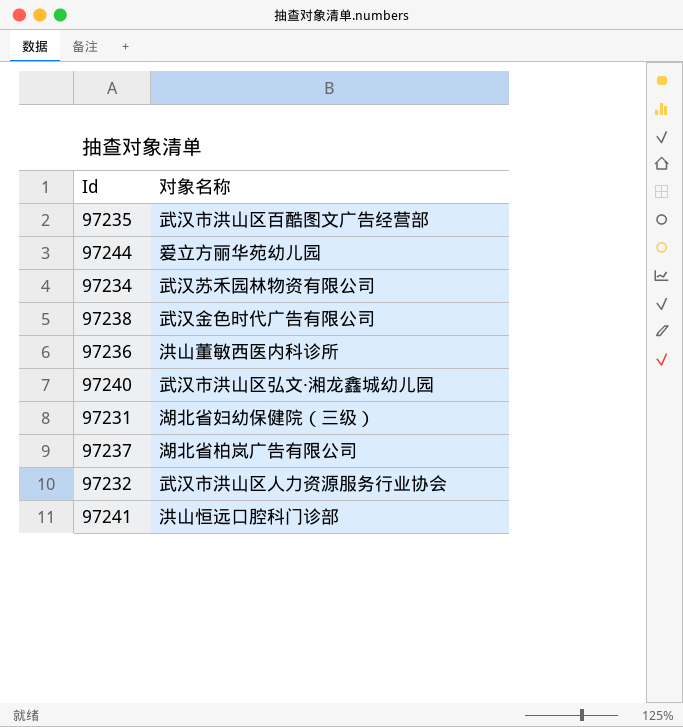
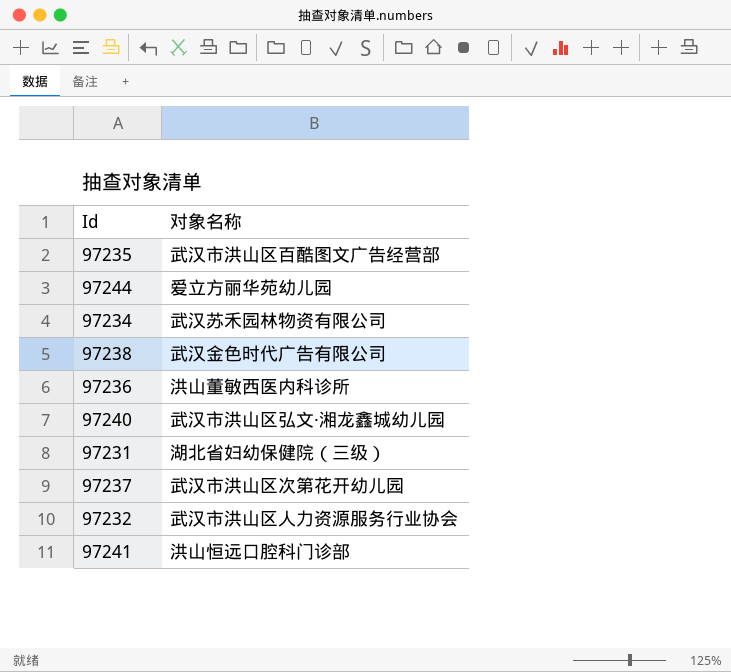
97237 | 对象名称: 湖北省柏岚广告有限公司 -> 武汉市洪山区次第花开幼儿园

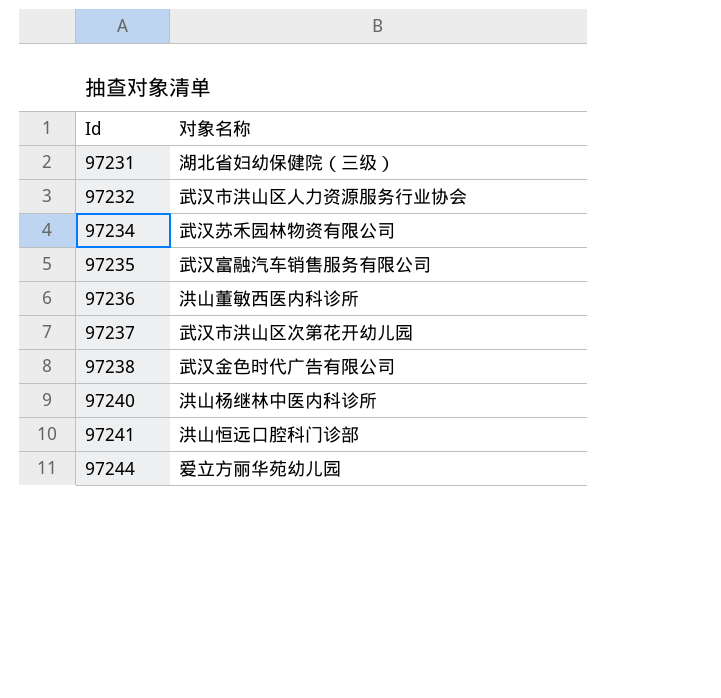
row order: none -> Id ascending
97235 | 对象名称: 武汉市洪山区百酷图文广告经营部 -> 武汉富融汽车销售服务有限公司
97240 | 对象名称: 武汉市洪山区弘文·湘龙鑫城幼儿园 -> 洪山杨继林中医内科诊所

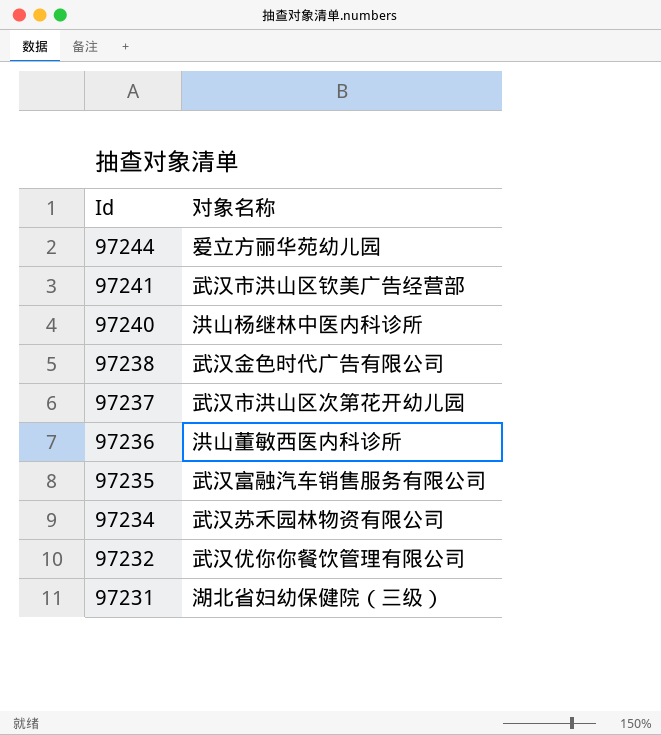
row order: Id ascending -> Id descending
97241 | 对象名称: 洪山恒远口腔科门诊部 -> 武汉市洪山区钦美广告经营部
97232 | 对象名称: 武汉市洪山区人力资源服务行业协会 -> 武汉优你你餐饮管理有限公司

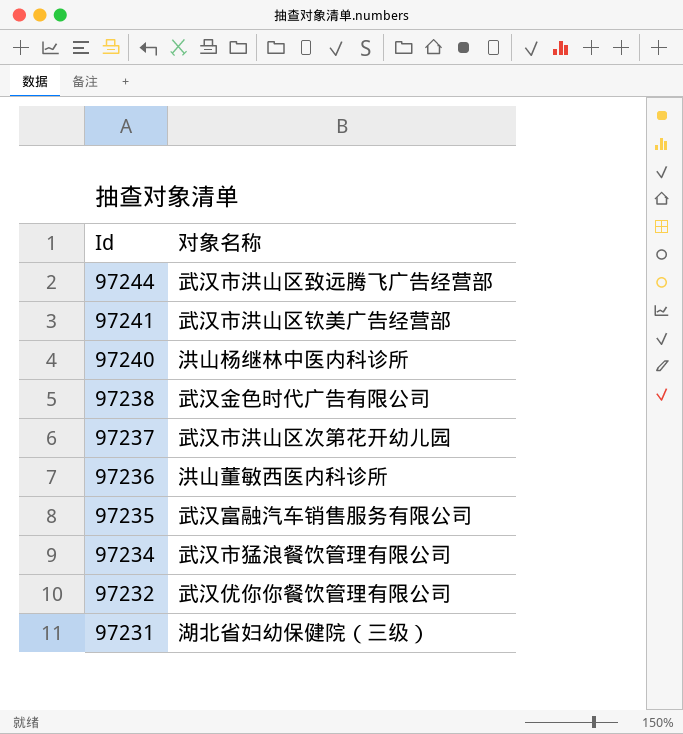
97244 | 对象名称: 爱立方丽华苑幼儿园 -> 武汉市洪山区致远腾飞广告经营部
97234 | 对象名称: 武汉苏禾园林物资有限公司 -> 武汉市猛浪餐饮管理有限公司

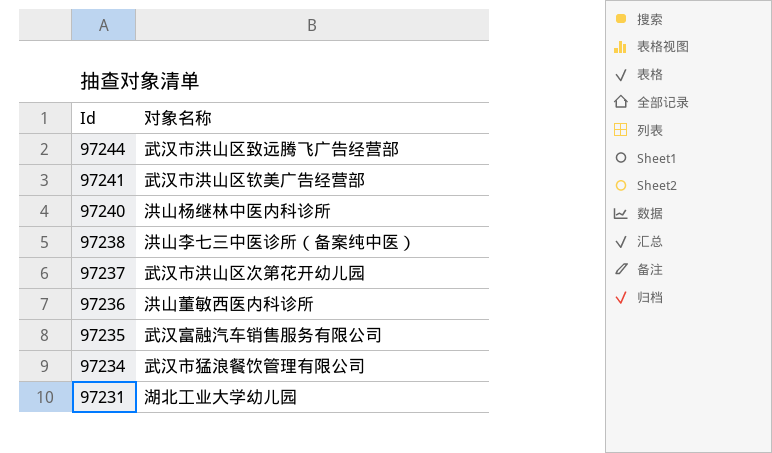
row 97232: 武汉优你你餐饮管理有限公司 -> none
97238 | 对象名称: 武汉金色时代广告有限公司 -> 洪山李七三中医诊所（备案纯中医）
97231 | 对象名称: 湖北省妇幼保健院（三级） -> 湖北工业大学幼儿园

